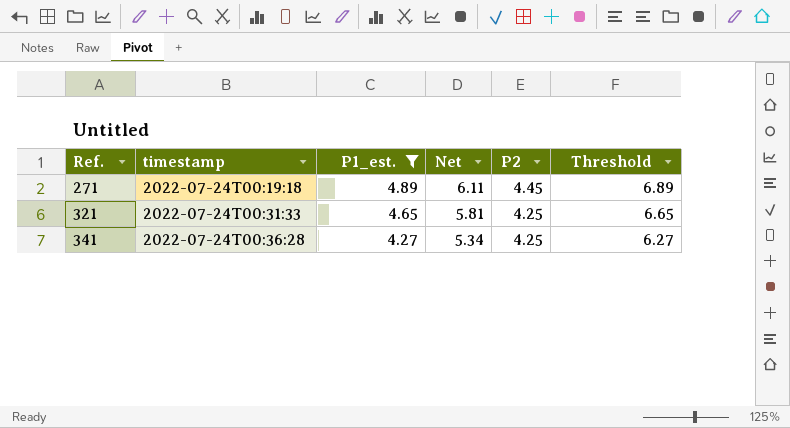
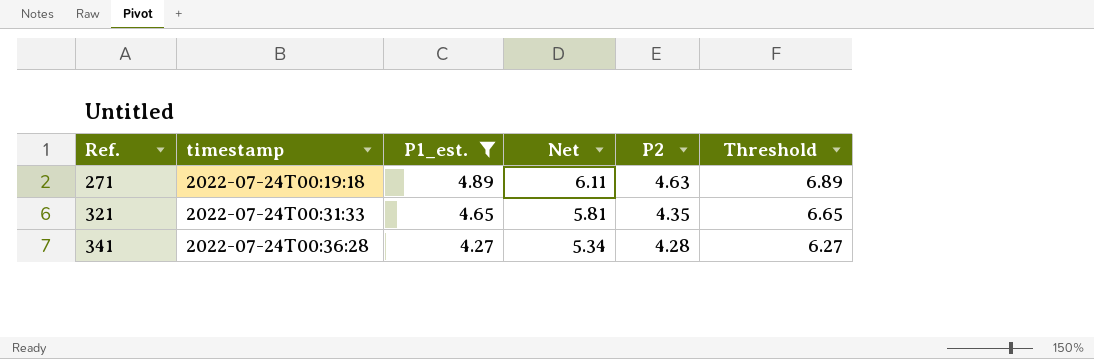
271 | P2: 4.45 -> 4.63
321 | P2: 4.25 -> 4.35
341 | P2: 4.25 -> 4.28

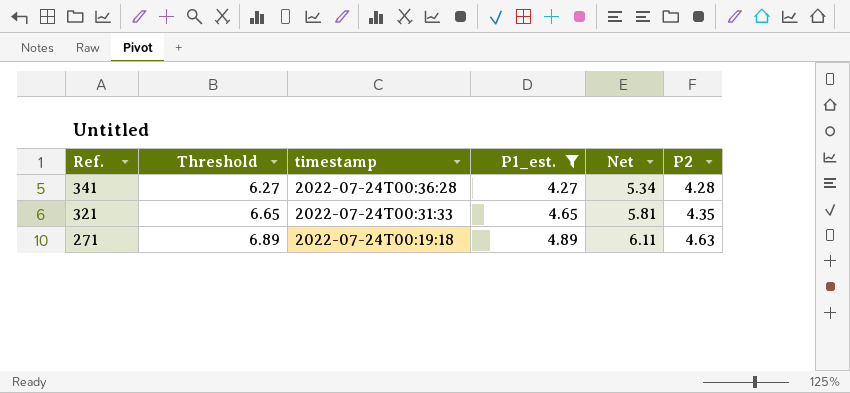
row order: Ref. ascending -> Ref. descending
column Threshold | position: 6 -> 2

